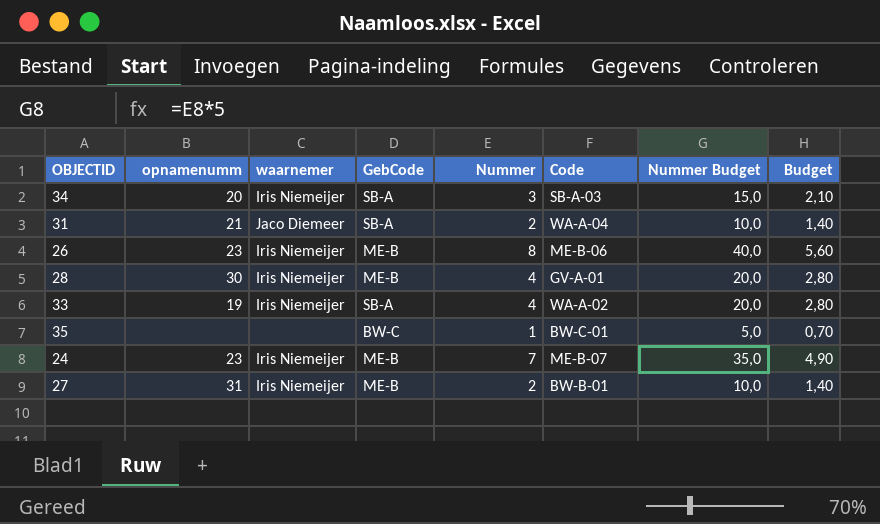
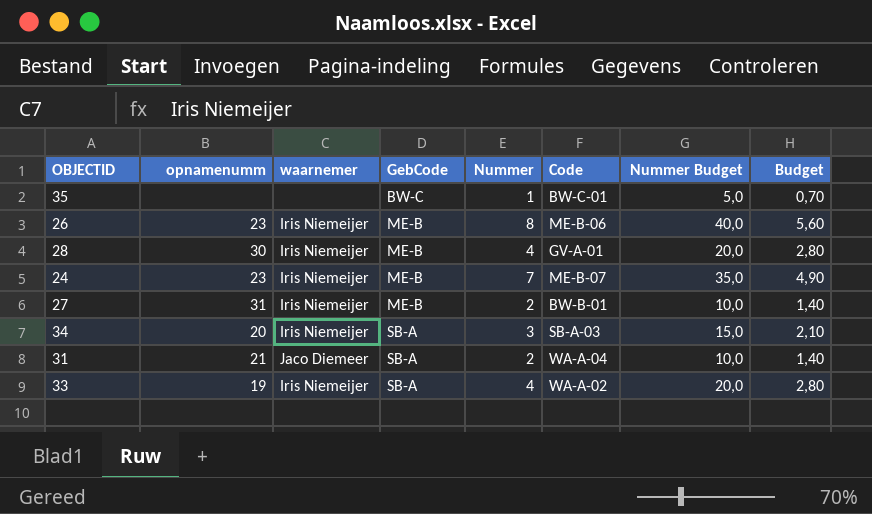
row order: none -> GebCode ascending

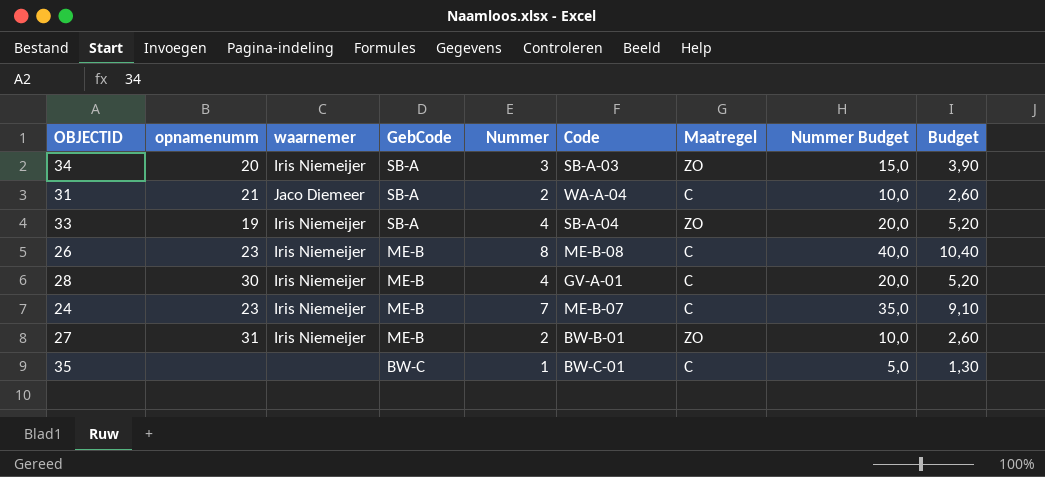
row order: GebCode ascending -> GebCode descending
column Maatregel | position: none -> 7
column Budget | formula: [Nummer] * 0,7 -> [Nummer] * 1,3
33 | Code: WA-A-02 -> SB-A-04
26 | Code: ME-B-06 -> ME-B-08

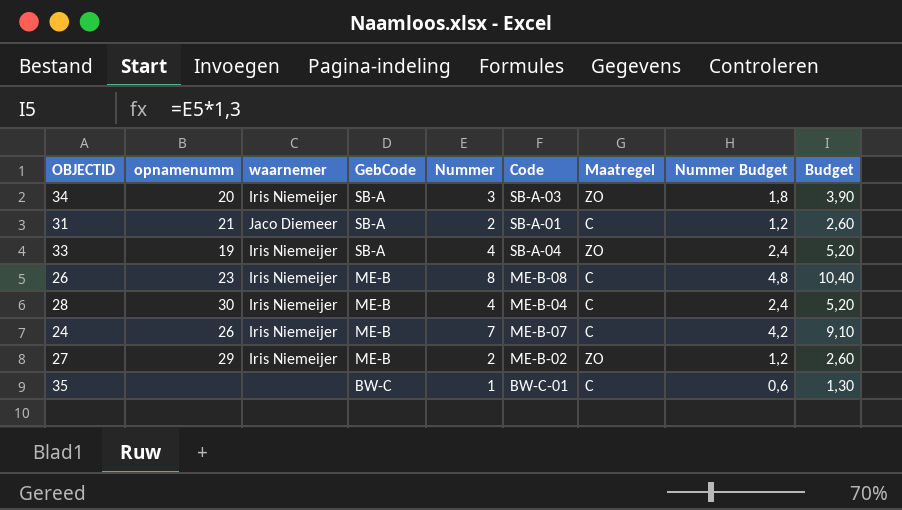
column Nummer Budget | formula: [Nummer] * 5 -> [Nummer] * 0,6
31 | Code: WA-A-04 -> SB-A-01
28 | Code: GV-A-01 -> ME-B-04
24 | opnamenumm: 23 -> 26
27 | opnamenumm: 31 -> 29
27 | Code: BW-B-01 -> ME-B-02

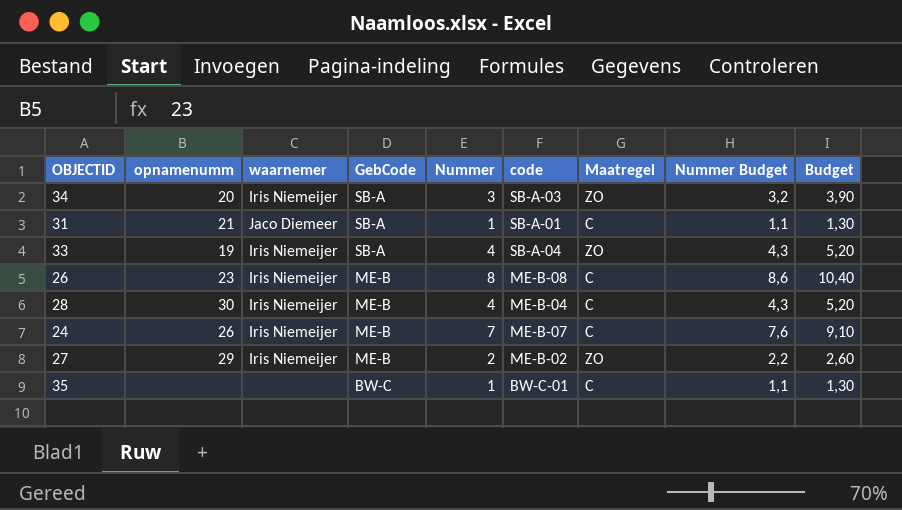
column name: Code -> code
column Nummer Budget | formula: [Nummer] * 0,6 -> [Nummer] * 1,08
31 | Nummer: 2 -> 1
31 | Budget: 2,60 -> 1,30

